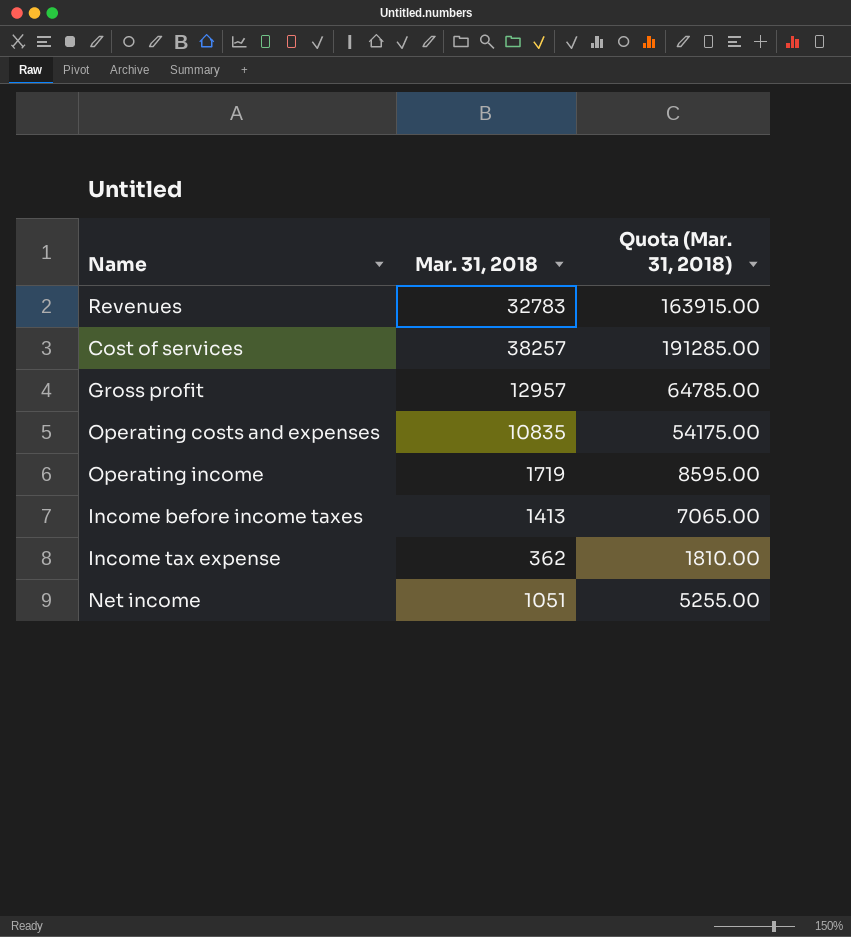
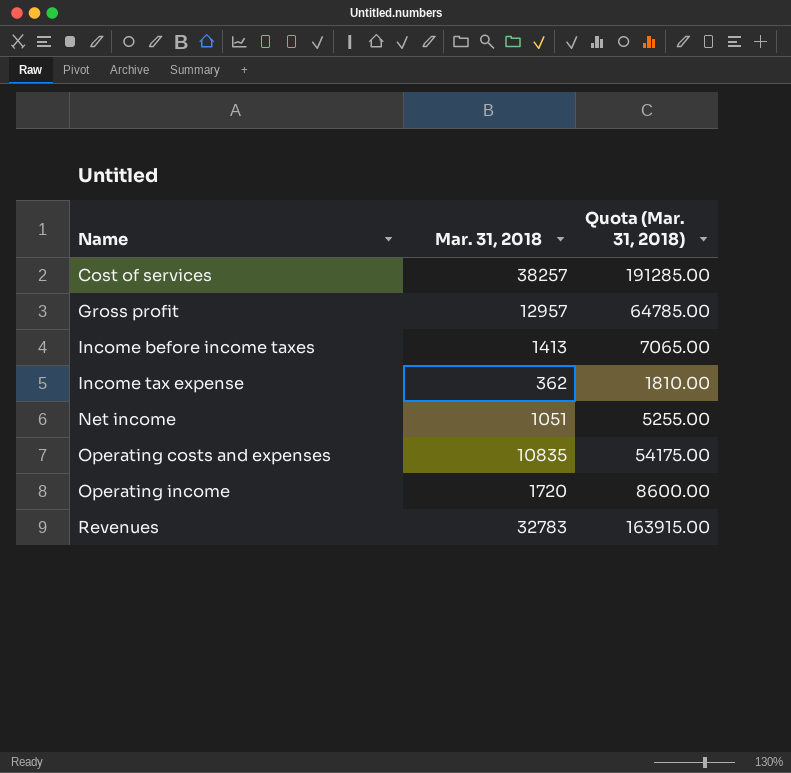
row order: none -> Name ascending
Operating income | Mar. 31, 2018: 1719 -> 1720
Operating income | Quota (Mar. 31, 2018): 8595.00 -> 8600.00

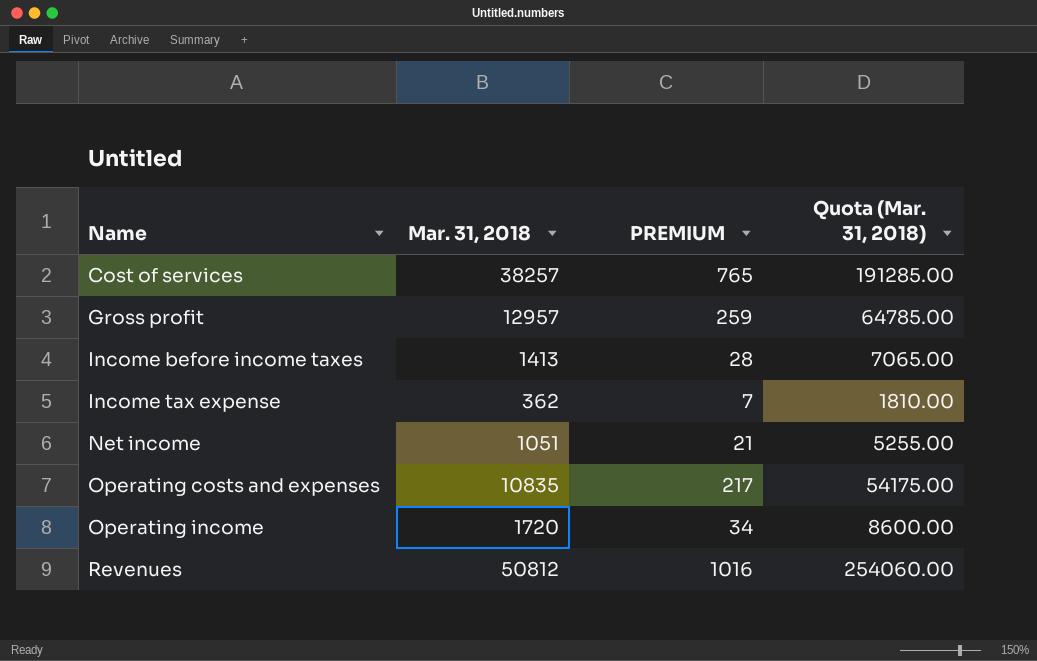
column PREMIUM | formula: none -> [Mar. 31, 2018] * 0.02
Revenues | Mar. 31, 2018: 32783 -> 50812
Revenues | Quota (Mar. 31, 2018): 163915.00 -> 254060.00

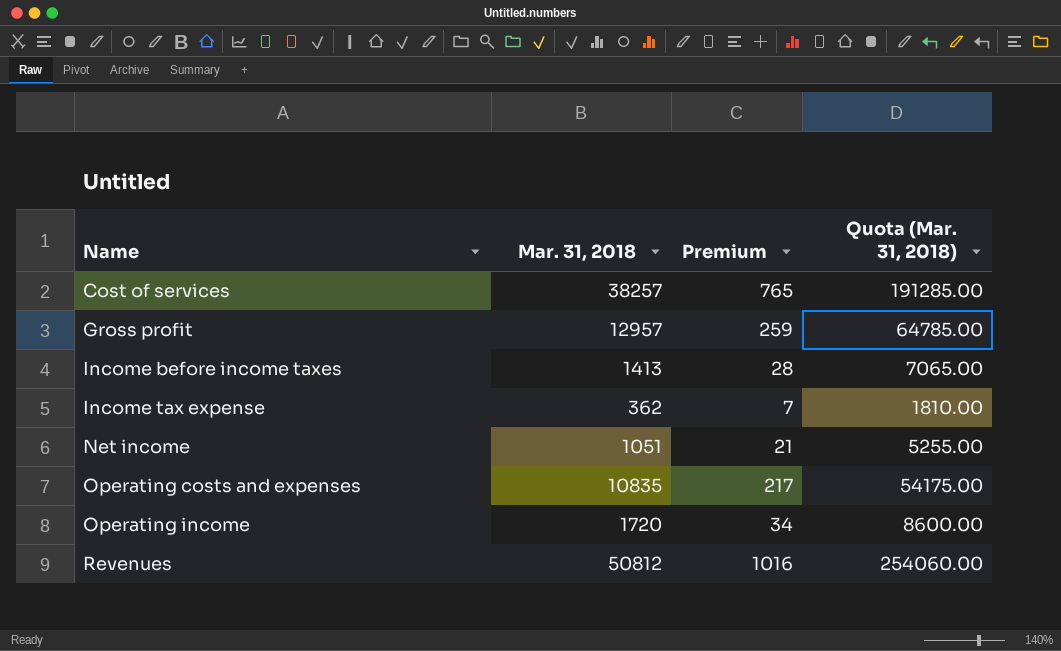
column name: PREMIUM -> Premium

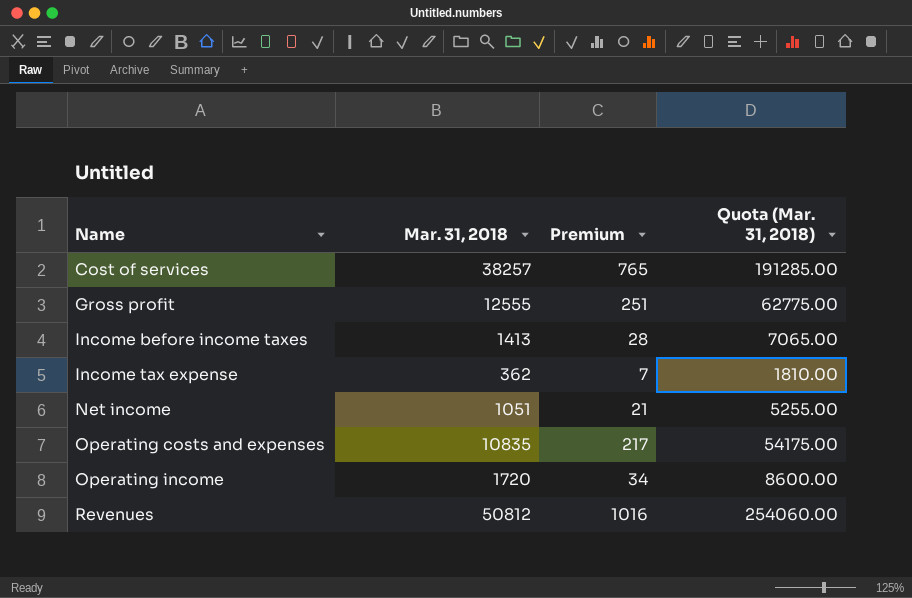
Gross profit | Mar. 31, 2018: 12957 -> 12555
Gross profit | Premium: 259 -> 251
Gross profit | Quota (Mar. 31, 2018): 64785.00 -> 62775.00

